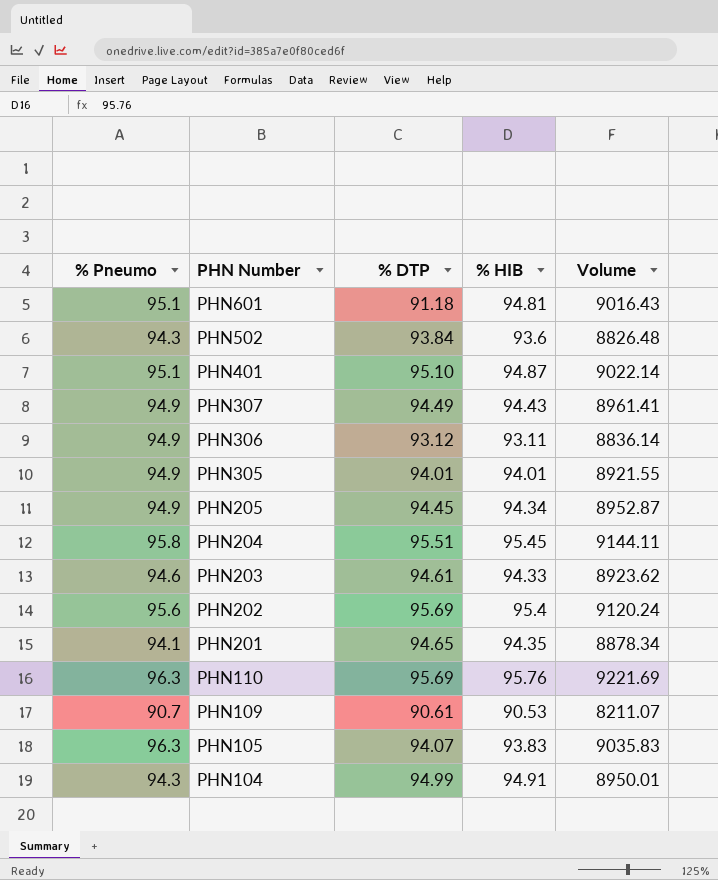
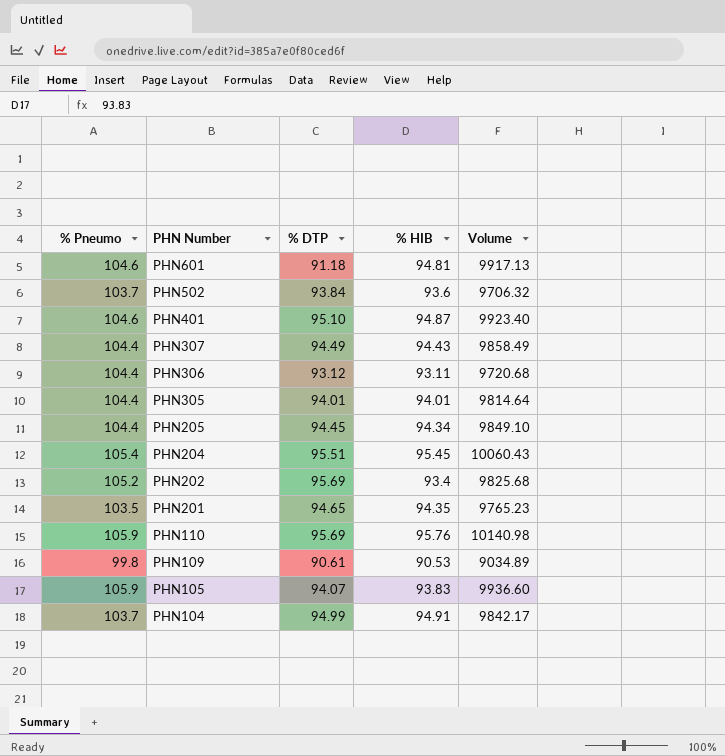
row PHN203: 94.6 | 94.61 | 94.33 | 8923.62 -> none
PHN601 | % Pneumo: 95.1 -> 104.6
PHN601 | Volume: 9016.43 -> 9917.13
PHN502 | % Pneumo: 94.3 -> 103.7
PHN502 | Volume: 8826.48 -> 9706.32
PHN401 | % Pneumo: 95.1 -> 104.6
PHN401 | Volume: 9022.14 -> 9923.40
PHN307 | % Pneumo: 94.9 -> 104.4
PHN307 | Volume: 8961.41 -> 9858.49
PHN306 | % Pneumo: 94.9 -> 104.4
PHN306 | Volume: 8836.14 -> 9720.68
PHN305 | % Pneumo: 94.9 -> 104.4
PHN305 | Volume: 8921.55 -> 9814.64
PHN205 | % Pneumo: 94.9 -> 104.4
PHN205 | Volume: 8952.87 -> 9849.10
PHN204 | % Pneumo: 95.8 -> 105.4
PHN204 | Volume: 9144.11 -> 10060.43
PHN202 | % Pneumo: 95.6 -> 105.2
PHN202 | % HIB: 95.4 -> 93.4
PHN202 | Volume: 9120.24 -> 9825.68
PHN201 | % Pneumo: 94.1 -> 103.5
PHN201 | Volume: 8878.34 -> 9765.23
PHN110 | % Pneumo: 96.3 -> 105.9
PHN110 | Volume: 9221.69 -> 10140.98
PHN109 | % Pneumo: 90.7 -> 99.8
PHN109 | Volume: 8211.07 -> 9034.89
PHN105 | % Pneumo: 96.3 -> 105.9
PHN105 | Volume: 9035.83 -> 9936.60
PHN104 | % Pneumo: 94.3 -> 103.7
PHN104 | Volume: 8950.01 -> 9842.17

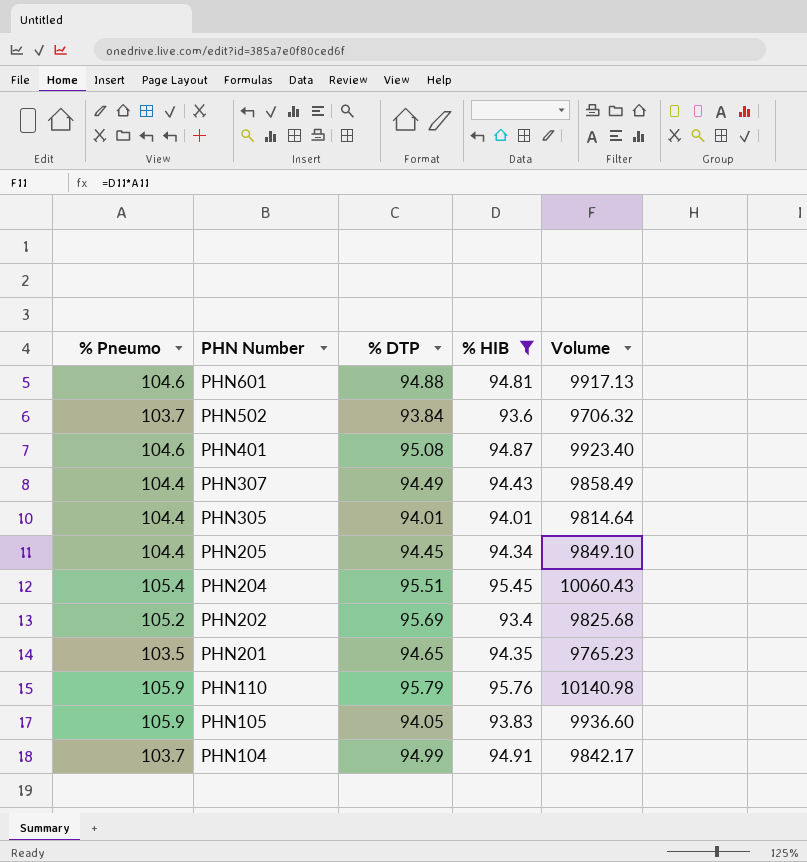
filter: none -> % HIB >= 93.4
PHN601 | % DTP: 91.18 -> 94.88
PHN401 | % DTP: 95.10 -> 95.08
PHN110 | % DTP: 95.69 -> 95.79
PHN105 | % DTP: 94.07 -> 94.05

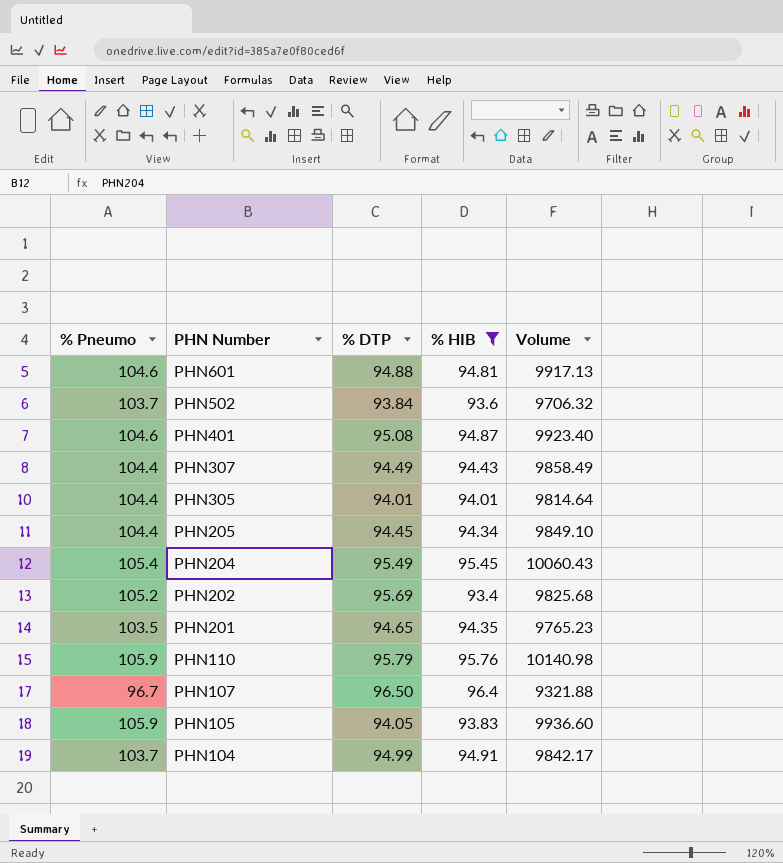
PHN204 | % DTP: 95.51 -> 95.49
row PHN107: none -> 96.7 | 96.50 | 96.4 | 9321.88

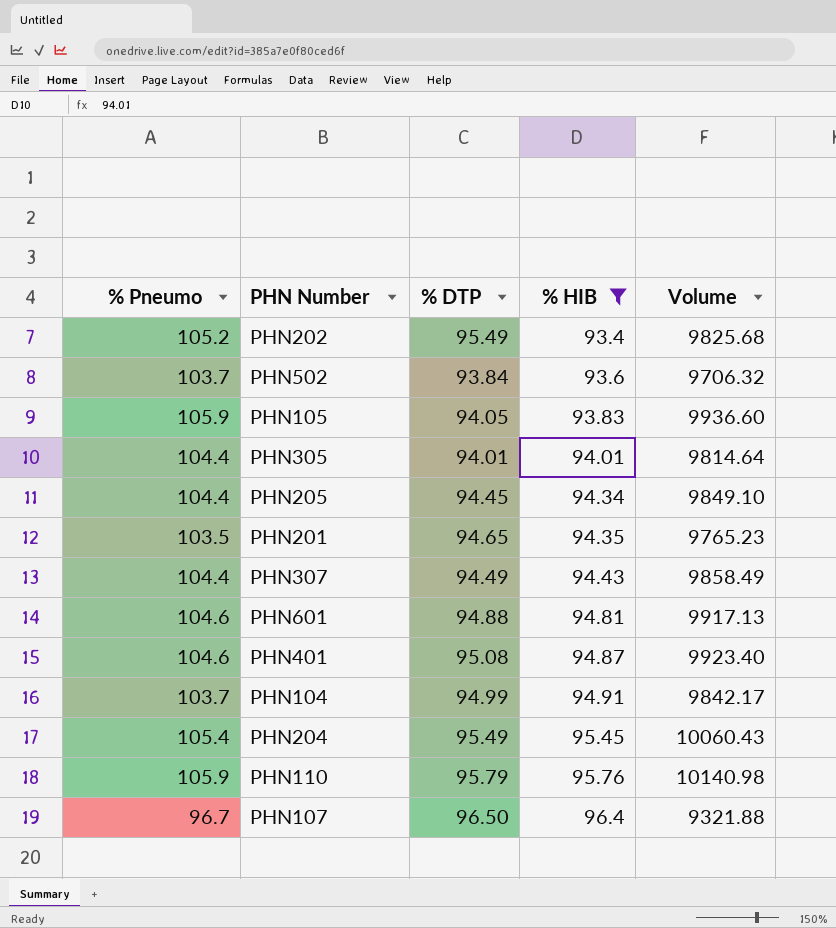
row order: PHN Number descending -> % HIB ascending
PHN202 | % DTP: 95.69 -> 95.49

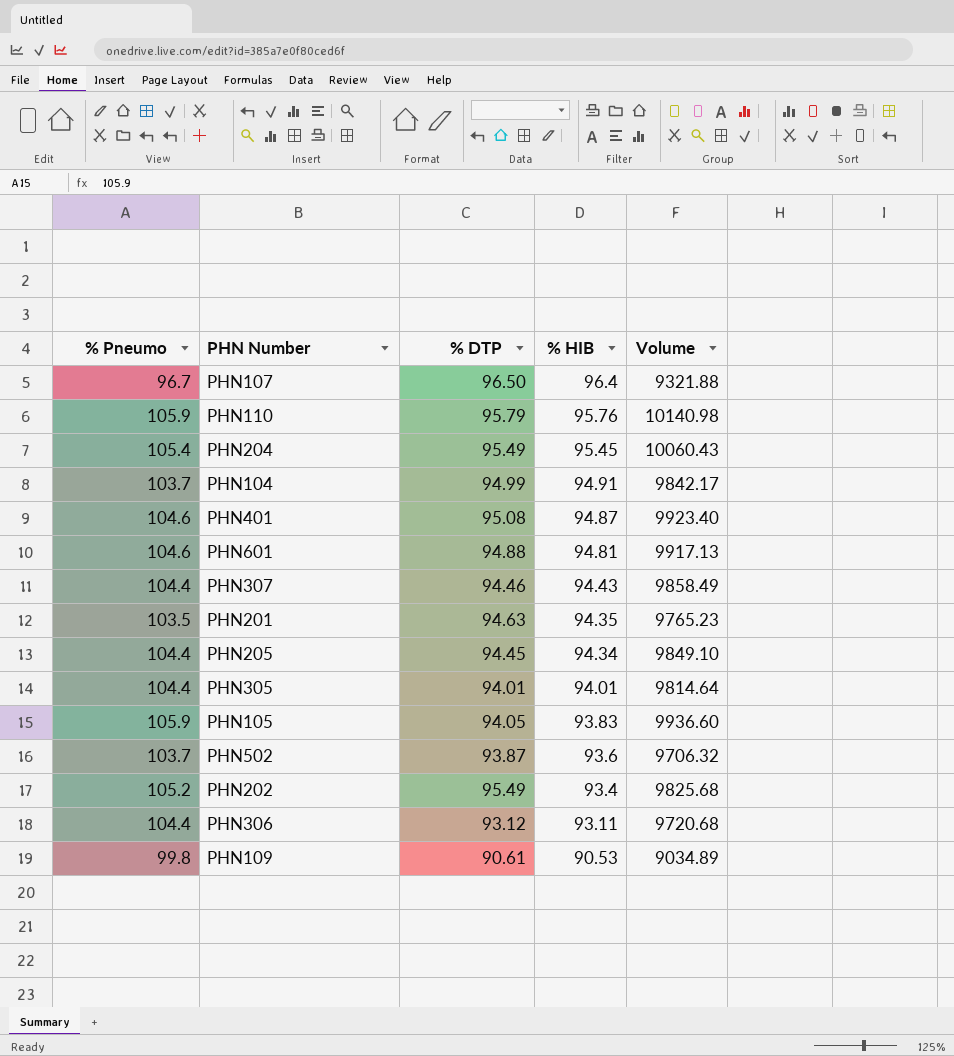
filter: % HIB >= 93.4 -> none
row order: % HIB ascending -> % HIB descending
PHN307 | % DTP: 94.49 -> 94.46
PHN201 | % DTP: 94.65 -> 94.63
PHN502 | % DTP: 93.84 -> 93.87

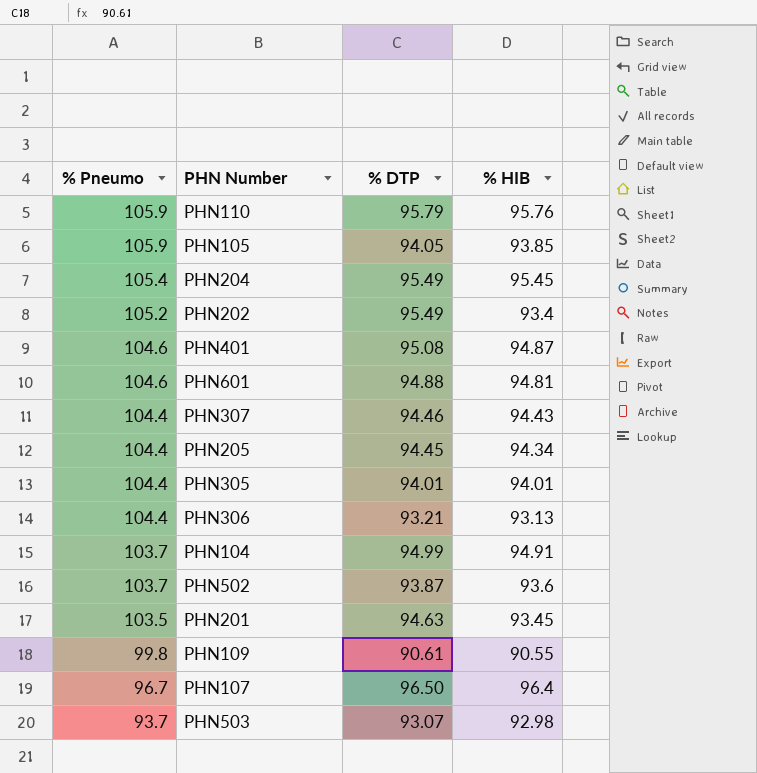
row order: % HIB descending -> % Pneumo descending
column Volume | formula: [% Pneumo] * [% HIB] -> none
PHN105 | % HIB: 93.83 -> 93.85
PHN306 | % DTP: 93.12 -> 93.21
PHN306 | % HIB: 93.11 -> 93.13
PHN201 | % HIB: 94.35 -> 93.45
PHN109 | % HIB: 90.53 -> 90.55
row PHN503: none -> 93.7 | 93.07 | 92.98

